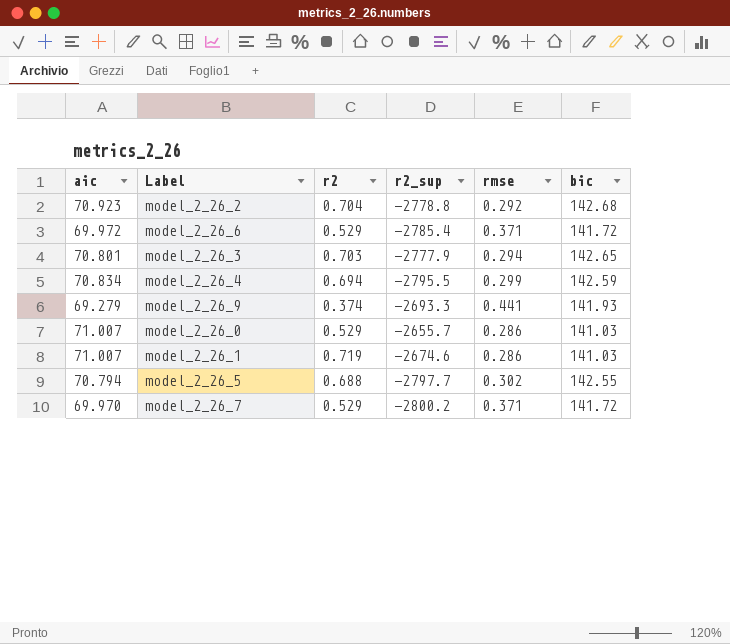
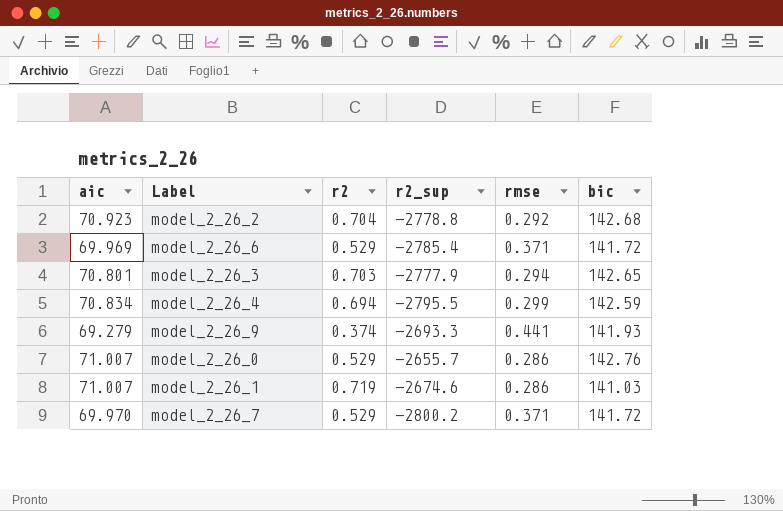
row model_2_26_5: 70.794 | 0.688 | -2797.7 | 0.302 | 142.55 -> none
model_2_26_6 | aic: 69.972 -> 69.969
model_2_26_0 | bic: 141.03 -> 142.76

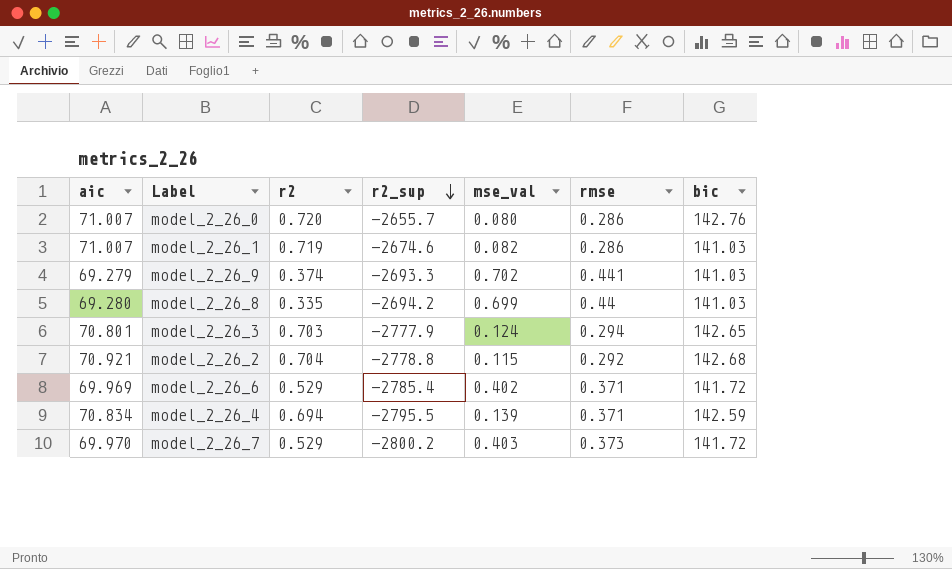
row order: none -> r2_sup descending
column mse_val | position: none -> 5
model_2_26_0 | r2: 0.529 -> 0.720
model_2_26_9 | bic: 141.93 -> 141.03
row model_2_26_8: none -> 69.280 | 0.335 | -2694.2 | 0.699 | 0.44 | 141.03
model_2_26_2 | aic: 70.923 -> 70.921
model_2_26_4 | rmse: 0.299 -> 0.371
model_2_26_7 | rmse: 0.371 -> 0.373

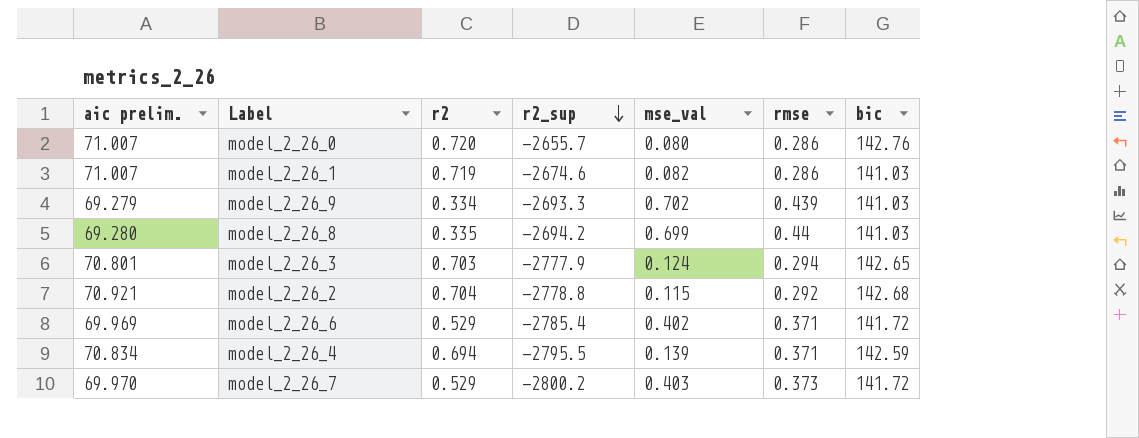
column name: aic -> aic prelim.
model_2_26_9 | r2: 0.374 -> 0.334
model_2_26_9 | rmse: 0.441 -> 0.439

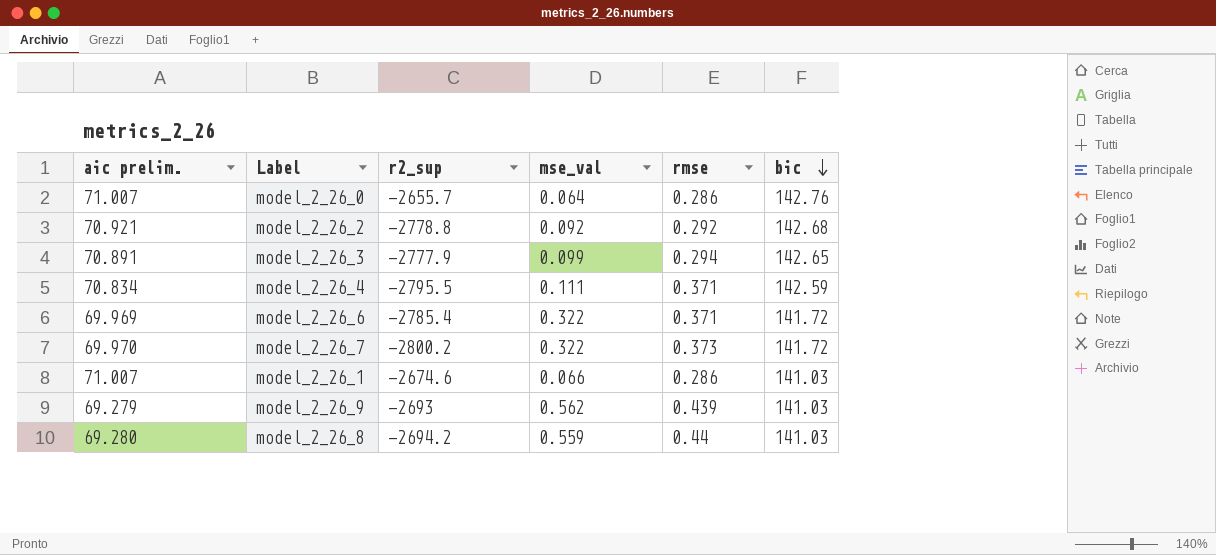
row order: r2_sup descending -> bic descending
column r2 | position: 3 -> none
model_2_26_0 | mse_val: 0.080 -> 0.064
model_2_26_2 | mse_val: 0.115 -> 0.092
model_2_26_3 | aic prelim.: 70.801 -> 70.891
model_2_26_3 | mse_val: 0.124 -> 0.099
model_2_26_4 | mse_val: 0.139 -> 0.111
model_2_26_6 | mse_val: 0.402 -> 0.322
model_2_26_7 | mse_val: 0.403 -> 0.322
model_2_26_1 | mse_val: 0.082 -> 0.066
model_2_26_9 | r2_sup: -2693.3 -> -2693
model_2_26_9 | mse_val: 0.702 -> 0.562
model_2_26_8 | mse_val: 0.699 -> 0.559

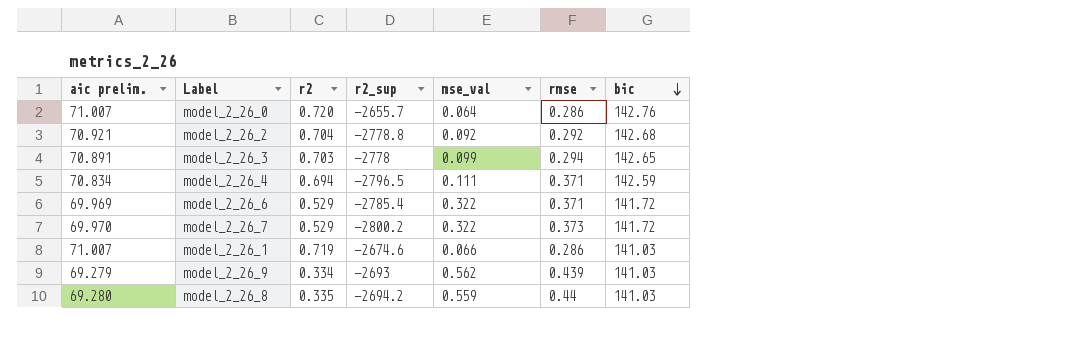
column r2 | position: none -> 3
model_2_26_3 | r2_sup: -2777.9 -> -2778
model_2_26_4 | r2_sup: -2795.5 -> -2796.5

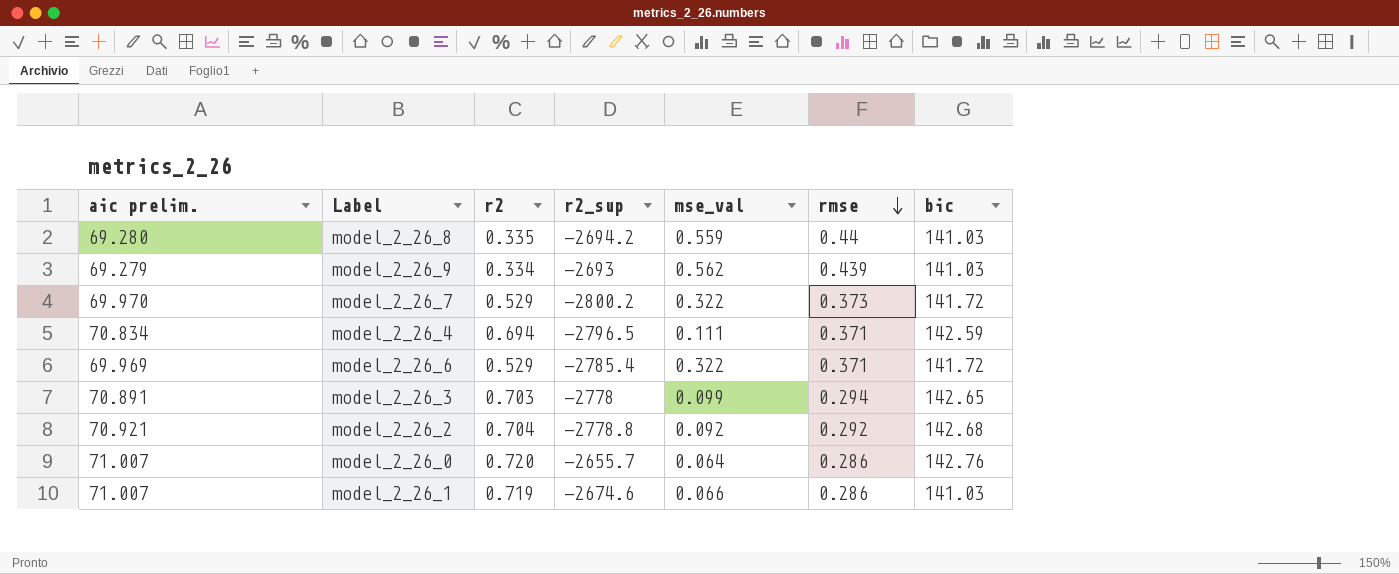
row order: bic descending -> rmse descending

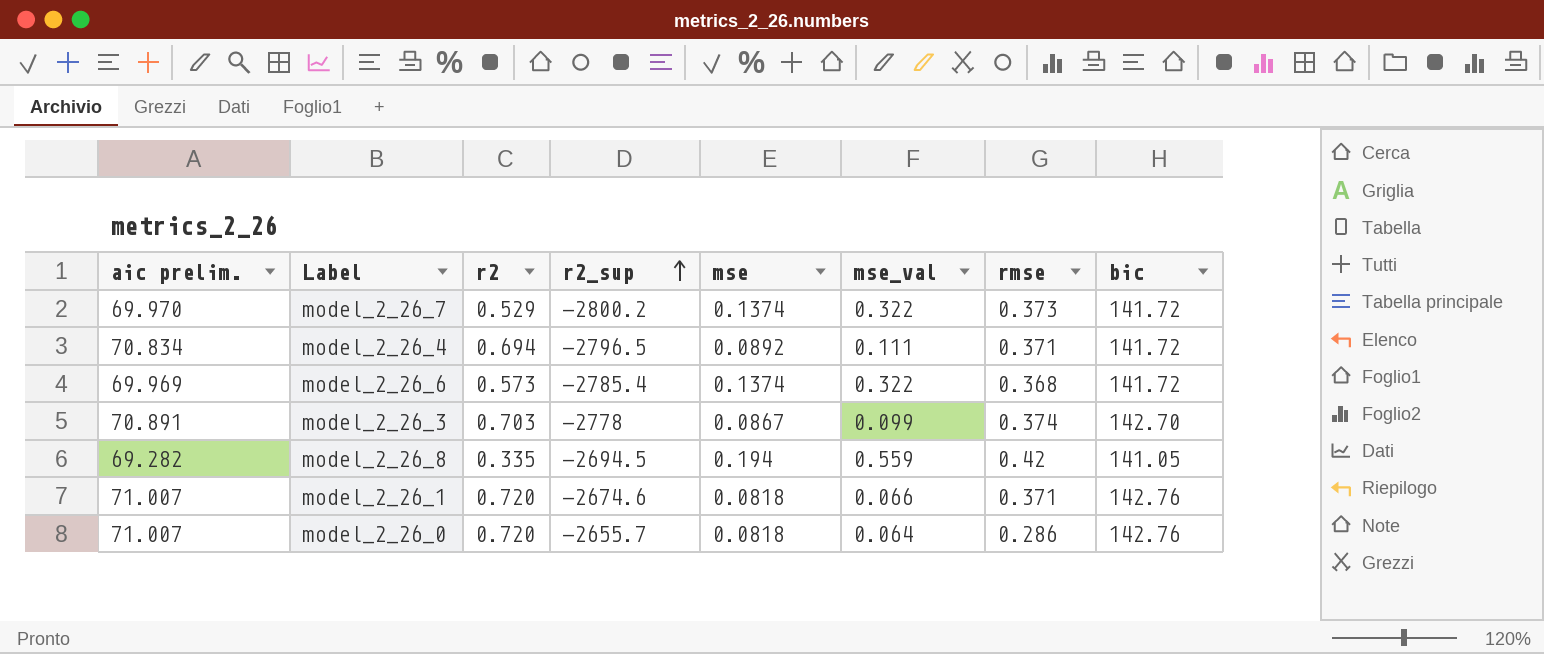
row order: rmse descending -> r2_sup ascending
column mse | position: none -> 5
row model_2_26_9: 69.279 | 0.334 | -2693 | 0.562 | 0.439 | 141.03 -> none
row model_2_26_2: 70.921 | 0.704 | -2778.8 | 0.092 | 0.292 | 142.68 -> none
model_2_26_4 | bic: 142.59 -> 141.72
model_2_26_6 | r2: 0.529 -> 0.573
model_2_26_6 | rmse: 0.371 -> 0.368
model_2_26_3 | rmse: 0.294 -> 0.374
model_2_26_3 | bic: 142.65 -> 142.70
model_2_26_8 | aic prelim.: 69.280 -> 69.282
model_2_26_8 | r2_sup: -2694.2 -> -2694.5
model_2_26_8 | rmse: 0.44 -> 0.42
model_2_26_8 | bic: 141.03 -> 141.05
model_2_26_1 | r2: 0.719 -> 0.720
model_2_26_1 | rmse: 0.286 -> 0.371
model_2_26_1 | bic: 141.03 -> 142.76

